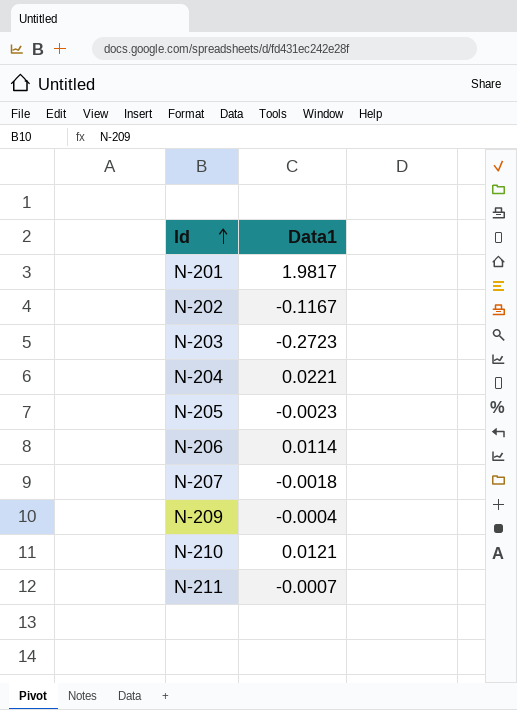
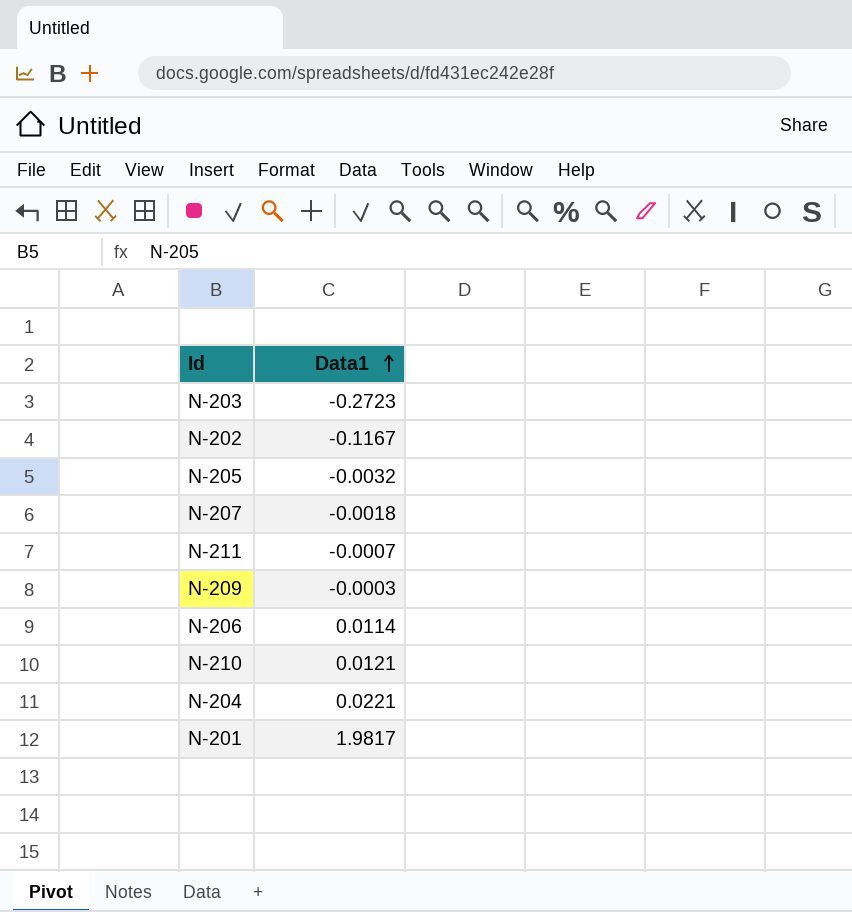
row order: Id ascending -> Data1 ascending
N-205 | Data1: -0.0023 -> -0.0032
N-209 | Data1: -0.0004 -> -0.0003

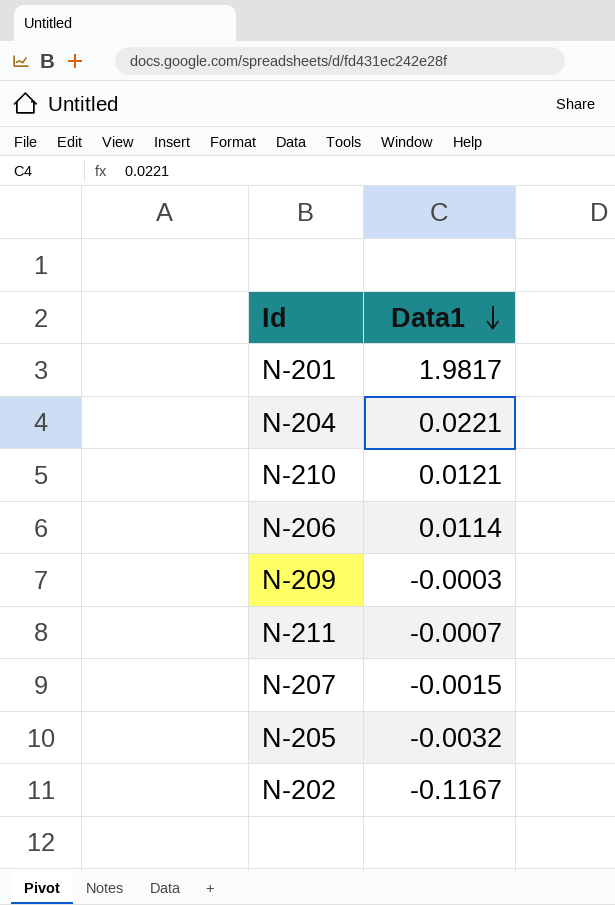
row order: Data1 ascending -> Data1 descending
row N-203: -0.2723 -> none
N-207 | Data1: -0.0018 -> -0.0015

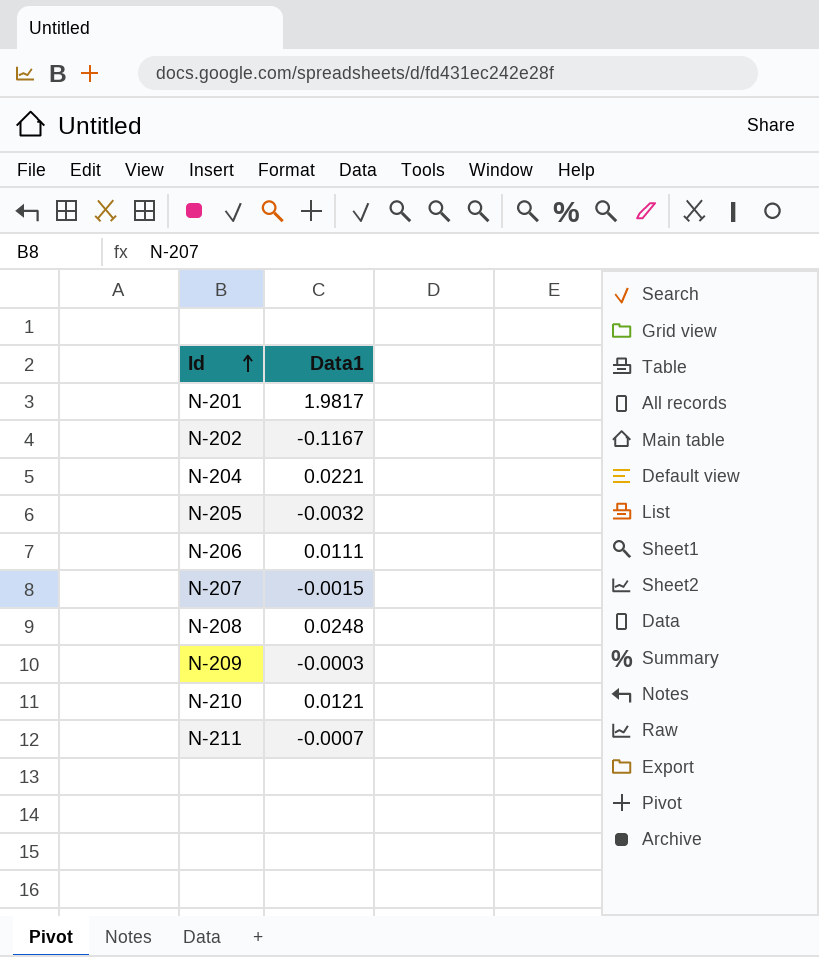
row order: Data1 descending -> Id ascending
N-206 | Data1: 0.0114 -> 0.0111
row N-208: none -> 0.0248

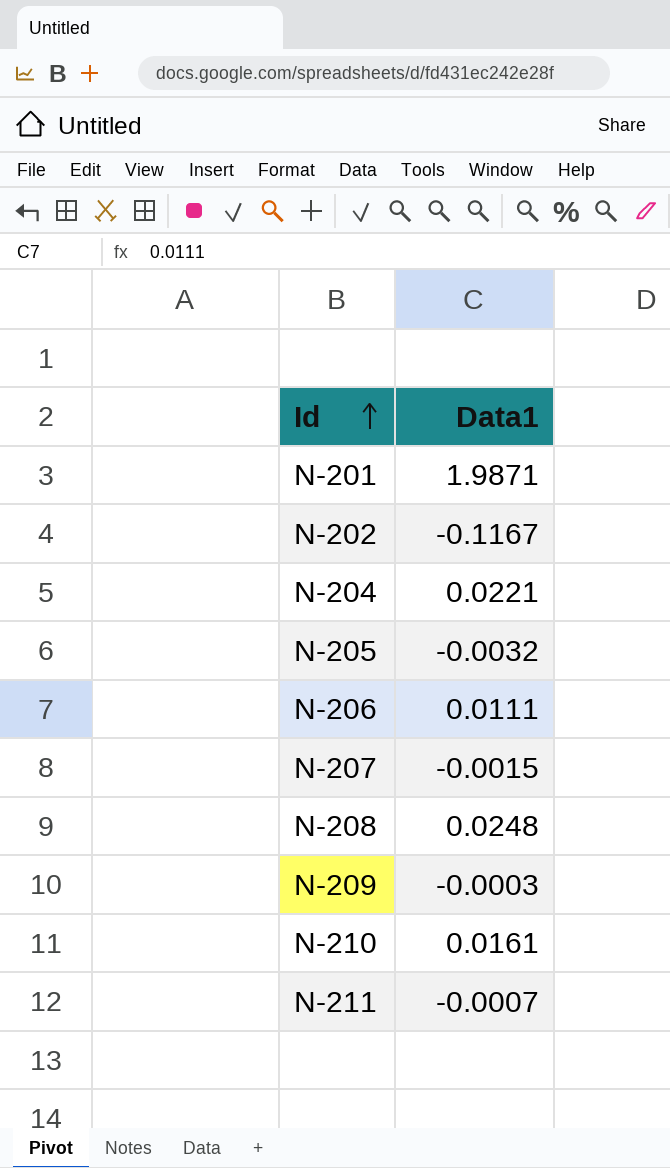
N-201 | Data1: 1.9817 -> 1.9871
N-210 | Data1: 0.0121 -> 0.0161

